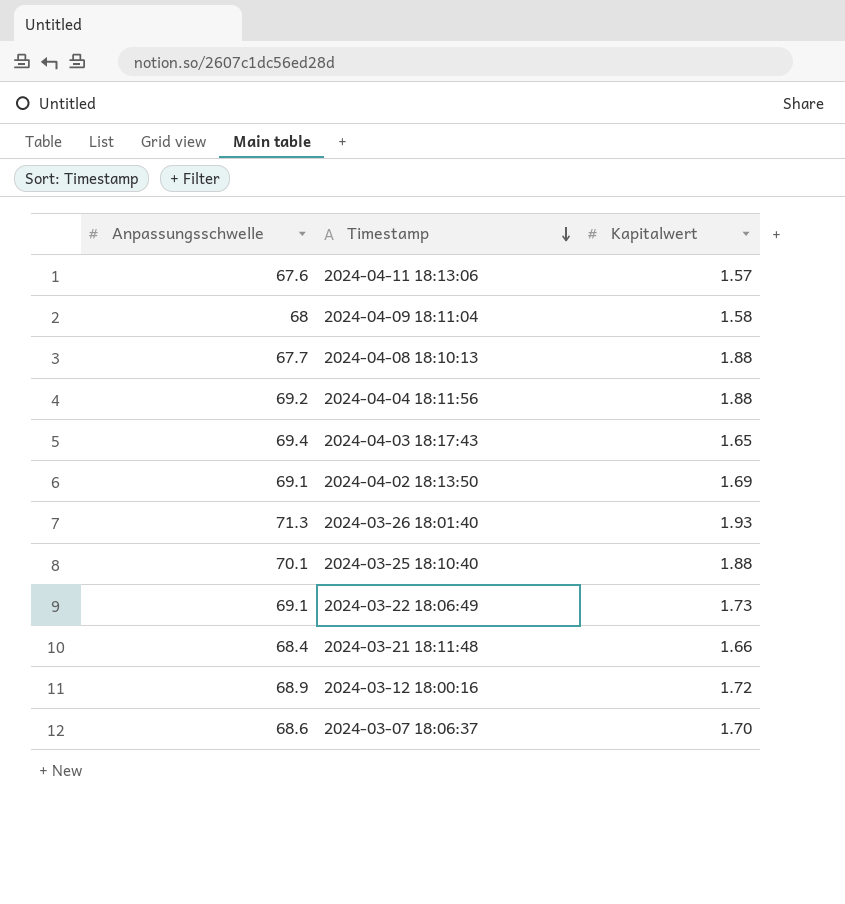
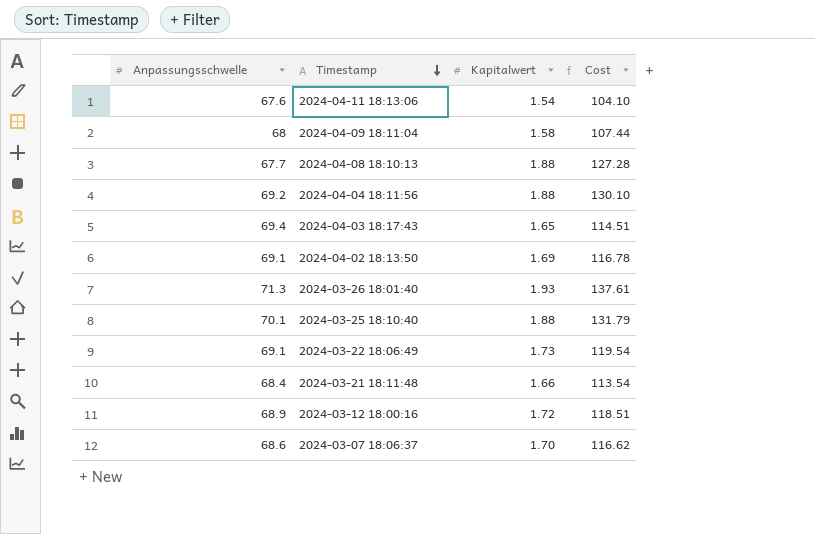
column Cost | formula: none -> [Anpassungsschwelle] * [Kapitalwert]
2024-04-11 18:13:06 | Kapitalwert: 1.57 -> 1.54

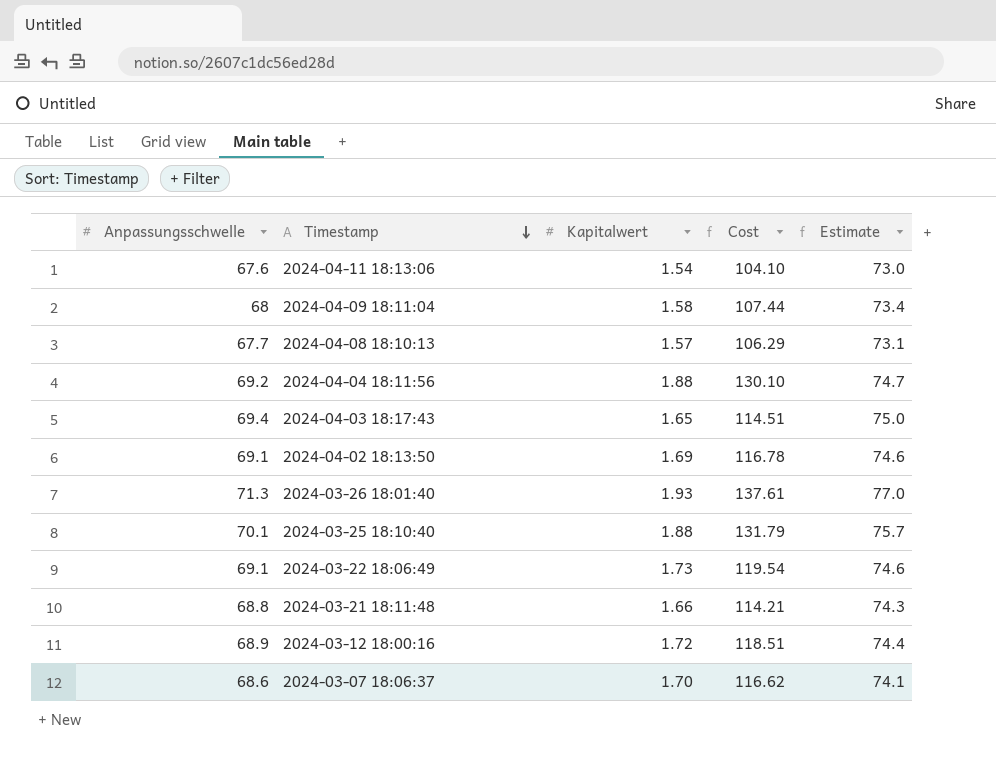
column Estimate | formula: none -> [Anpassungsschwelle] * 1.08
2024-04-08 18:10:13 | Kapitalwert: 1.88 -> 1.57
2024-04-08 18:10:13 | Cost: 127.28 -> 106.29
2024-03-21 18:11:48 | Anpassungsschwelle: 68.4 -> 68.8
2024-03-21 18:11:48 | Cost: 113.54 -> 114.21

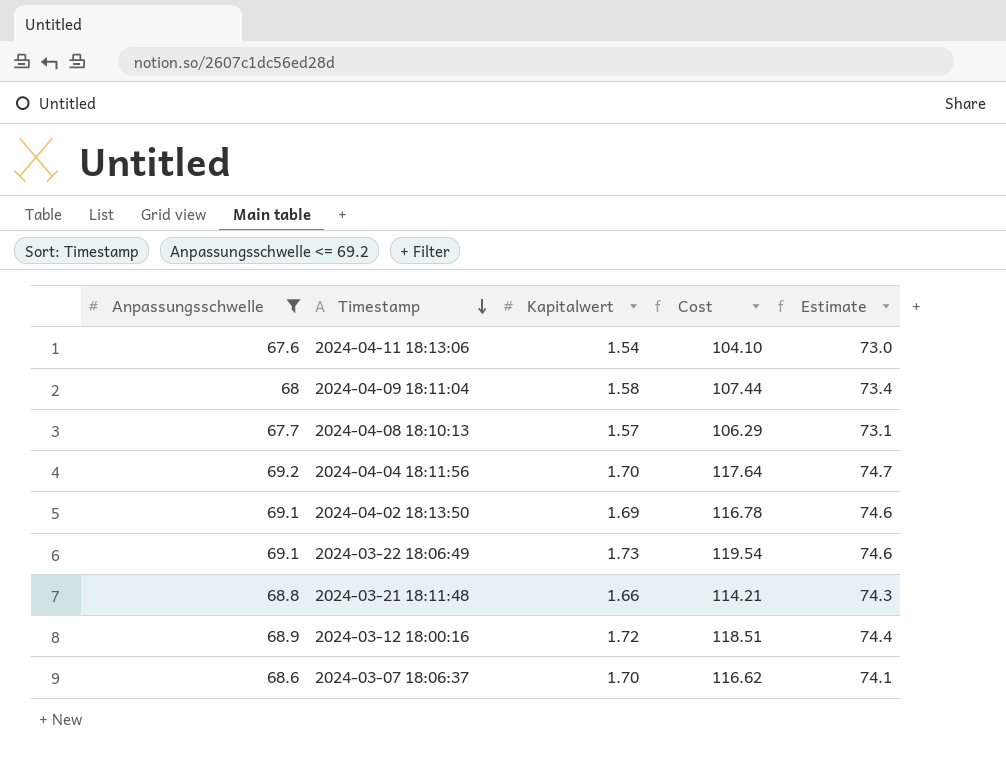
filter: none -> Anpassungsschwelle <= 69.2
2024-04-04 18:11:56 | Kapitalwert: 1.88 -> 1.70
2024-04-04 18:11:56 | Cost: 130.10 -> 117.64

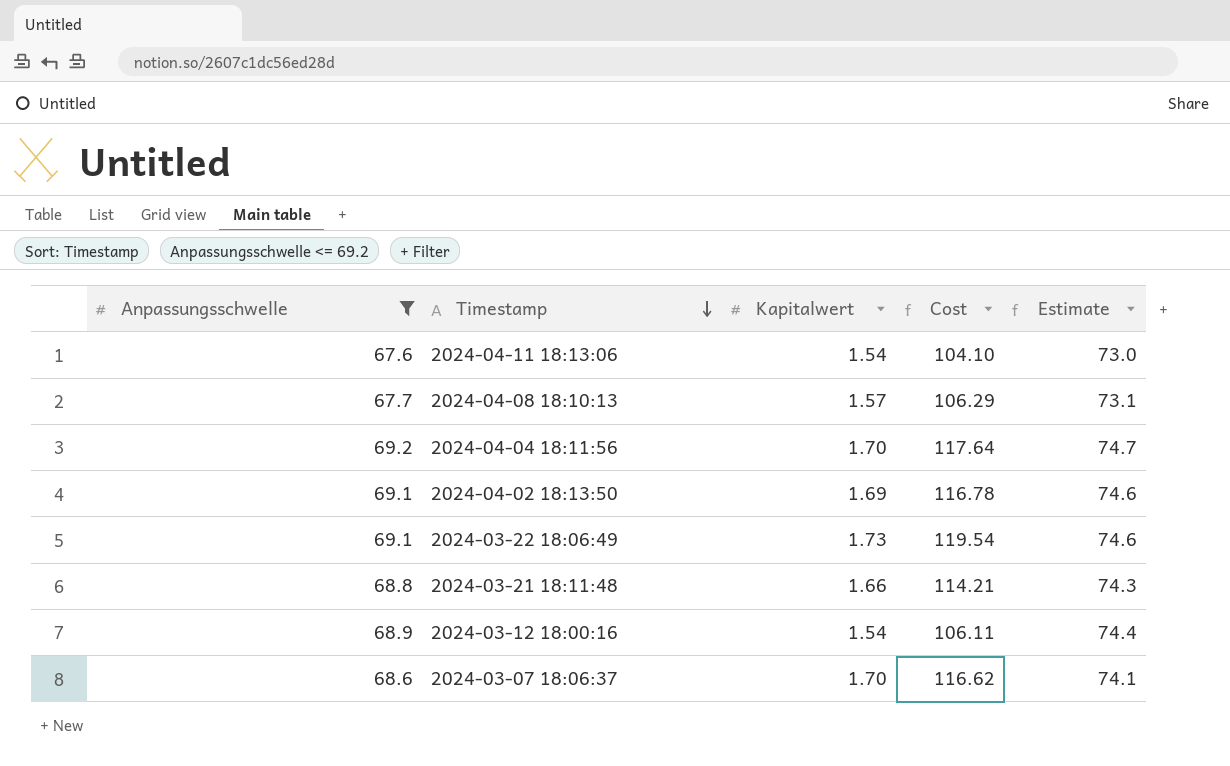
row 2024-04-09 18:11:04: 68 | 1.58 | 107.44 | 73.4 -> none
2024-03-12 18:00:16 | Kapitalwert: 1.72 -> 1.54
2024-03-12 18:00:16 | Cost: 118.51 -> 106.11

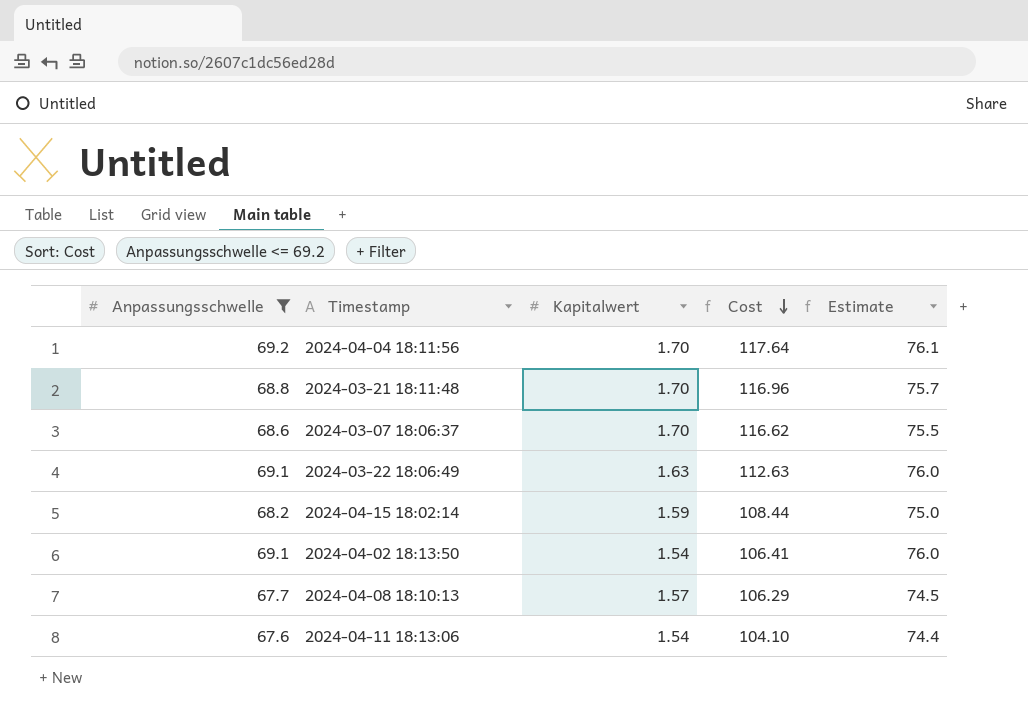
row order: Timestamp descending -> Cost descending
column Estimate | formula: [Anpassungsschwelle] * 1.08 -> [Anpassungsschwelle] * 1.1
row 2024-03-12 18:00:16: 68.9 | 1.54 | 106.11 | 74.4 -> none
2024-03-21 18:11:48 | Kapitalwert: 1.66 -> 1.70
2024-03-21 18:11:48 | Cost: 114.21 -> 116.96
2024-03-22 18:06:49 | Kapitalwert: 1.73 -> 1.63
2024-03-22 18:06:49 | Cost: 119.54 -> 112.63
row 2024-04-15 18:02:14: none -> 68.2 | 1.59 | 108.44 | 75.0
2024-04-02 18:13:50 | Kapitalwert: 1.69 -> 1.54
2024-04-02 18:13:50 | Cost: 116.78 -> 106.41

